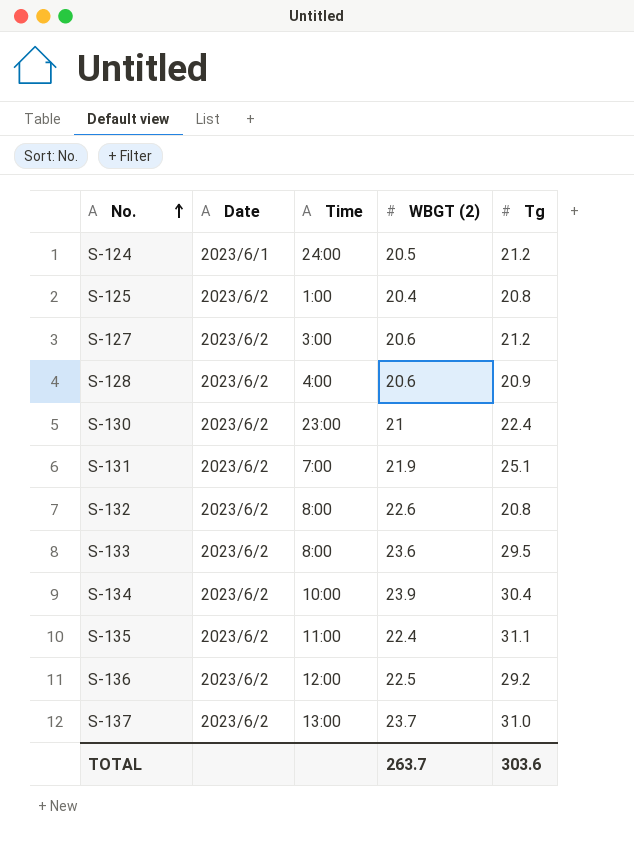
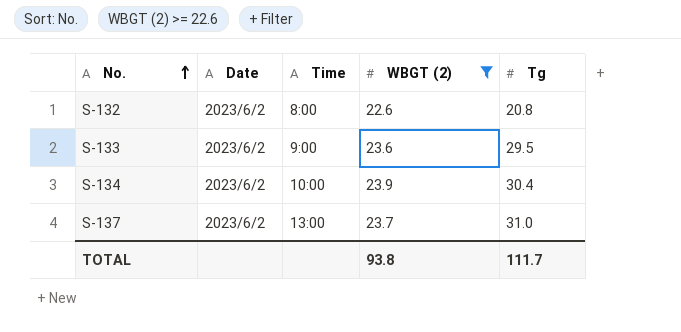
filter: none -> WBGT (2) >= 22.6
S-133 | Time: 8:00 -> 9:00
TOTAL | WBGT (2): 263.7 -> 93.8
TOTAL | Tg: 303.6 -> 111.7

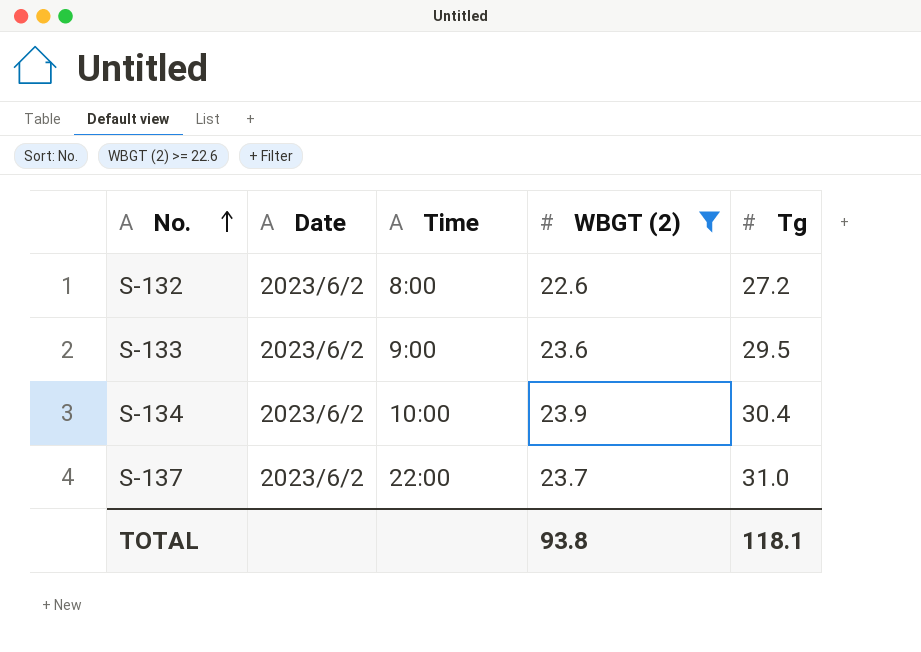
S-132 | Tg: 20.8 -> 27.2
S-137 | Time: 13:00 -> 22:00
TOTAL | Tg: 111.7 -> 118.1

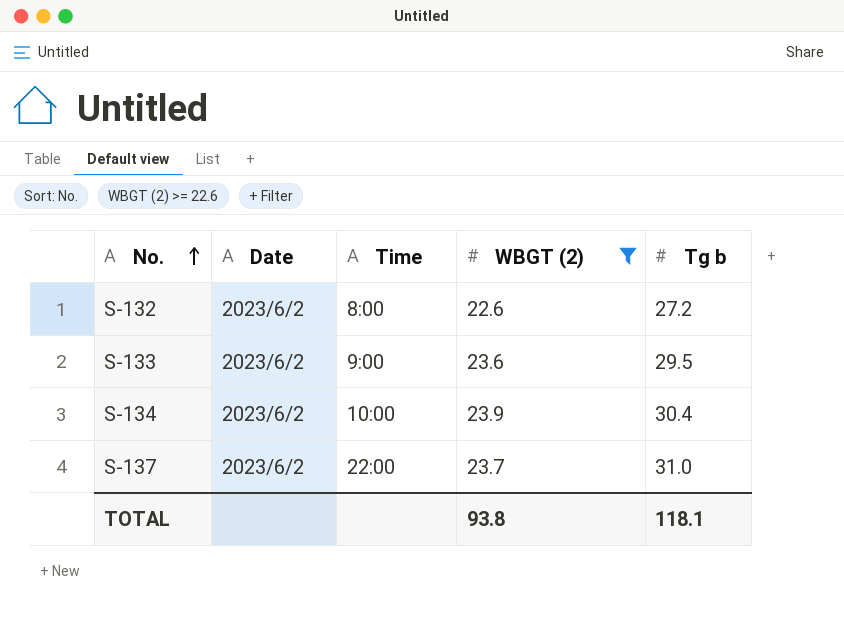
column name: Tg -> Tg b

